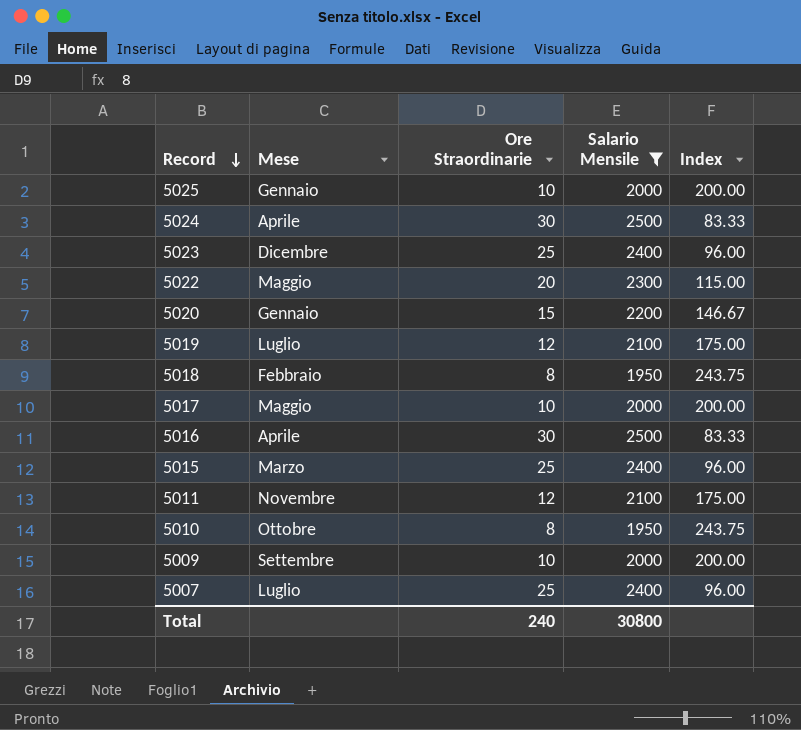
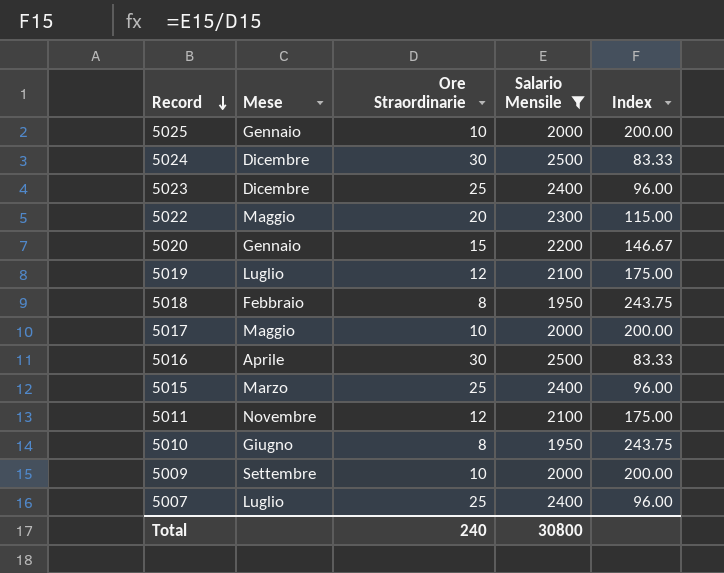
5024 | Mese: Aprile -> Dicembre
5010 | Mese: Ottobre -> Giugno

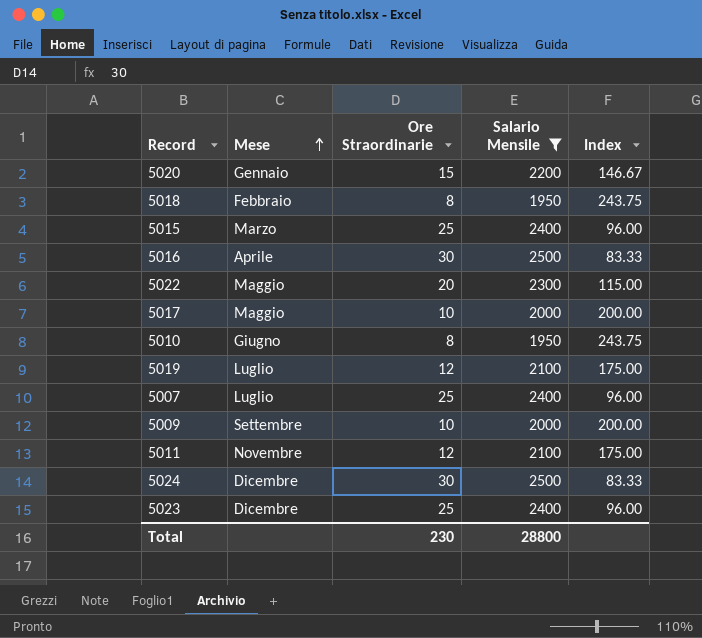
row order: Record descending -> Mese ascending
row 5025: Gennaio | 10 | 2000 | 200.00 -> none
Total | Ore Straordinarie: 240 -> 230
Total | Salario Mensile: 30800 -> 28800

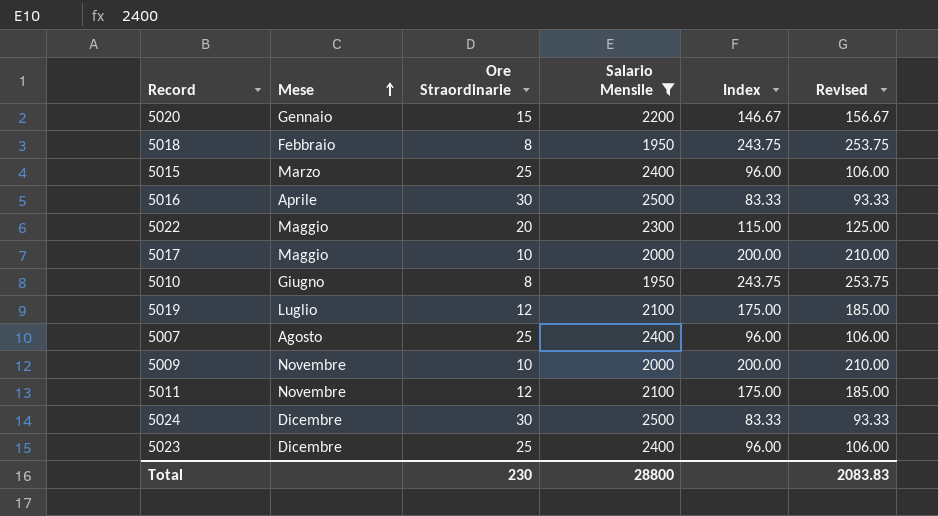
column Revised | formula: none -> [Index] + 10
5007 | Mese: Luglio -> Agosto
5009 | Mese: Settembre -> Novembre

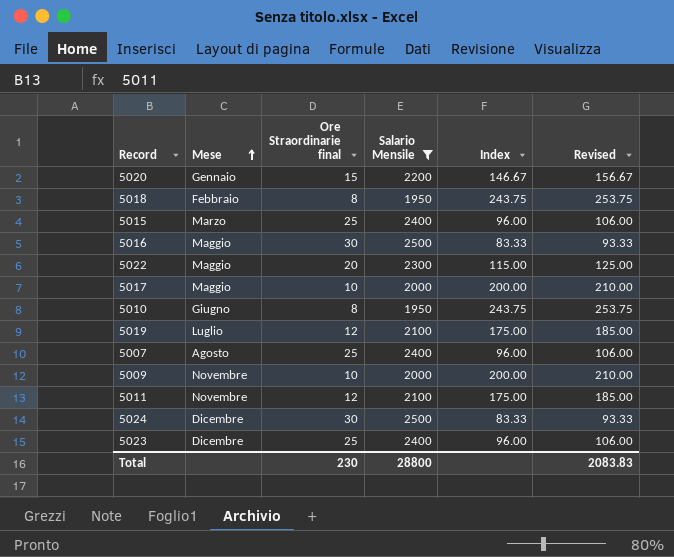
column name: Ore Straordinarie -> Ore Straordinarie final
5016 | Mese: Aprile -> Maggio

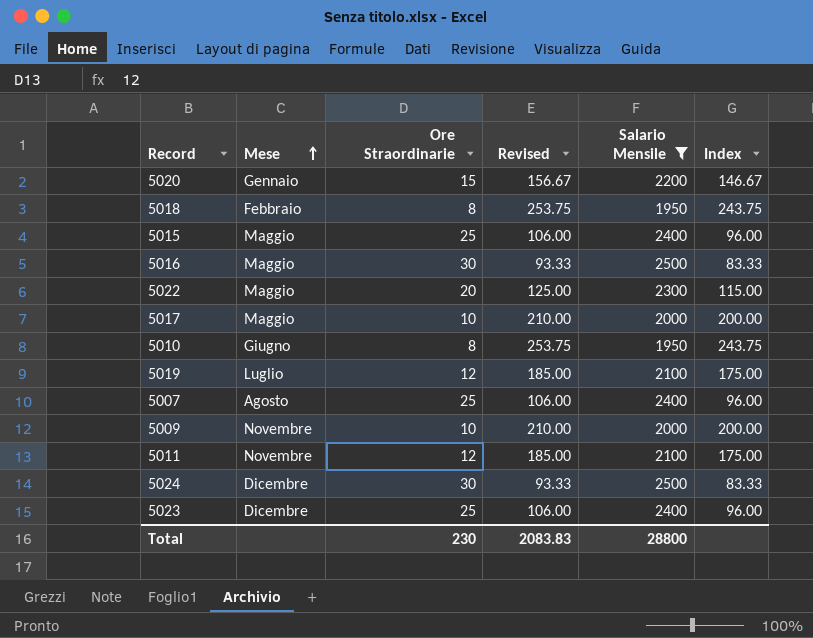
column name: Ore Straordinarie final -> Ore Straordinarie
column Revised | position: 6 -> 4
5015 | Mese: Marzo -> Maggio

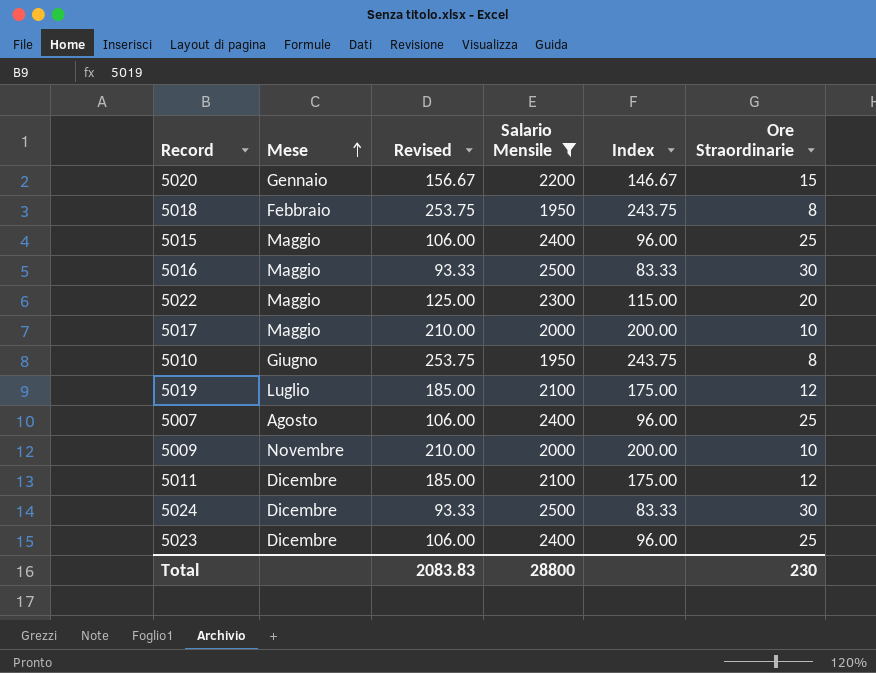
column Ore Straordinarie | position: 3 -> 6
5011 | Mese: Novembre -> Dicembre

